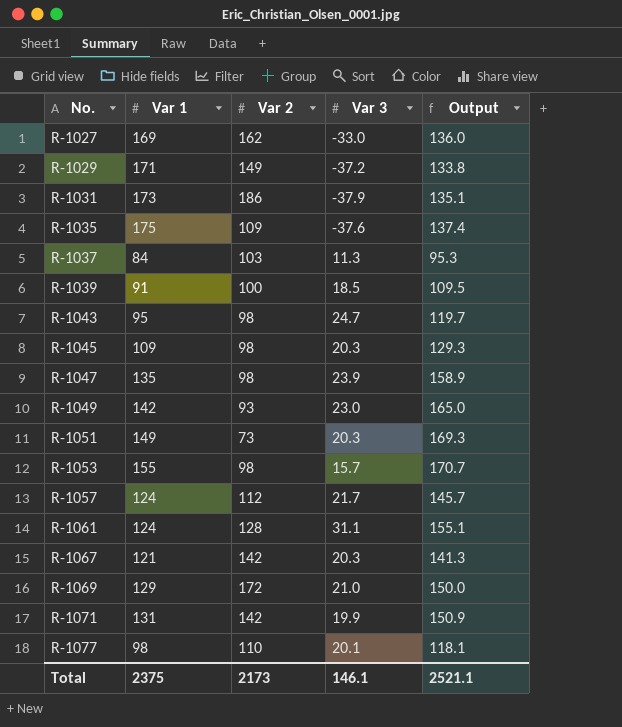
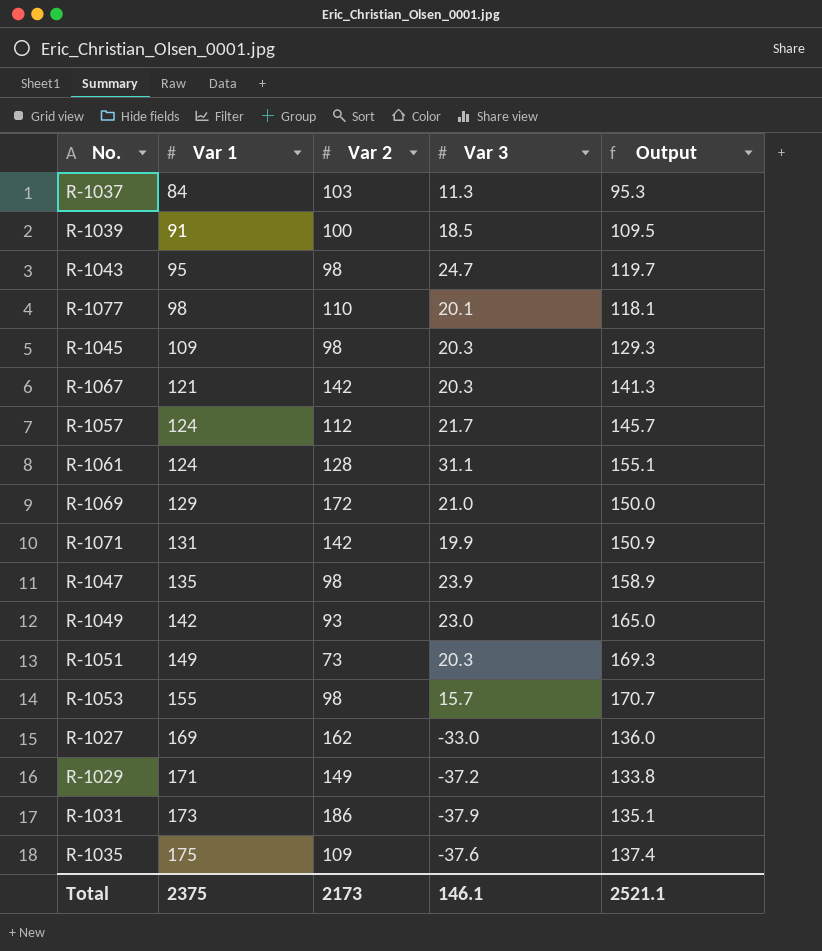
row order: No. ascending -> Var 1 ascending

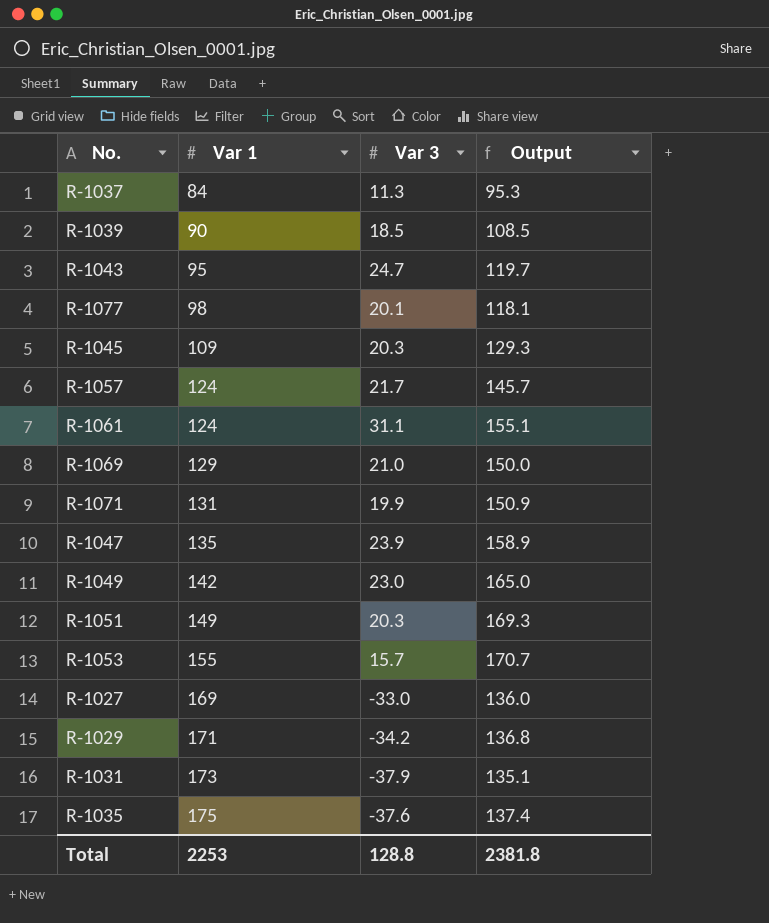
column Var 2 | position: 3 -> none
row R-1067: 121 | 142 | 20.3 | 141.3 -> none
R-1039 | Var 1: 91 -> 90
R-1039 | Output: 109.5 -> 108.5
R-1029 | Var 3: -37.2 -> -34.2
R-1029 | Output: 133.8 -> 136.8
Total | Var 1: 2375 -> 2253
Total | Var 3: 146.1 -> 128.8
Total | Output: 2521.1 -> 2381.8

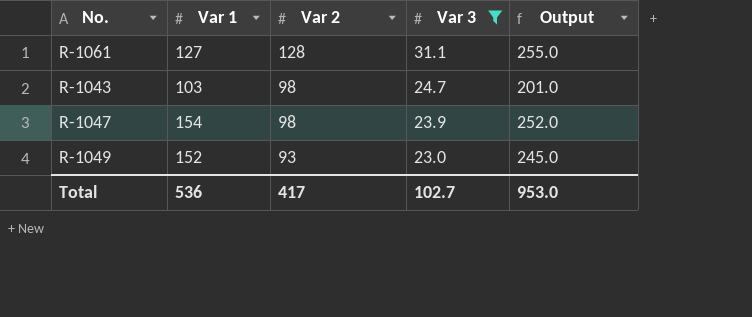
filter: none -> Var 3 >= 23.0
row order: Var 1 ascending -> Var 2 descending
column Var 2 | position: none -> 3
column Output | formula: [Var 1] + [Var 3] -> [Var 1] + [Var 2]
R-1061 | Var 1: 124 -> 127
R-1043 | Var 1: 95 -> 103
R-1047 | Var 1: 135 -> 154
R-1049 | Var 1: 142 -> 152
Total | Var 1: 2253 -> 536
Total | Var 3: 128.8 -> 102.7
Total | Output: 2381.8 -> 953.0

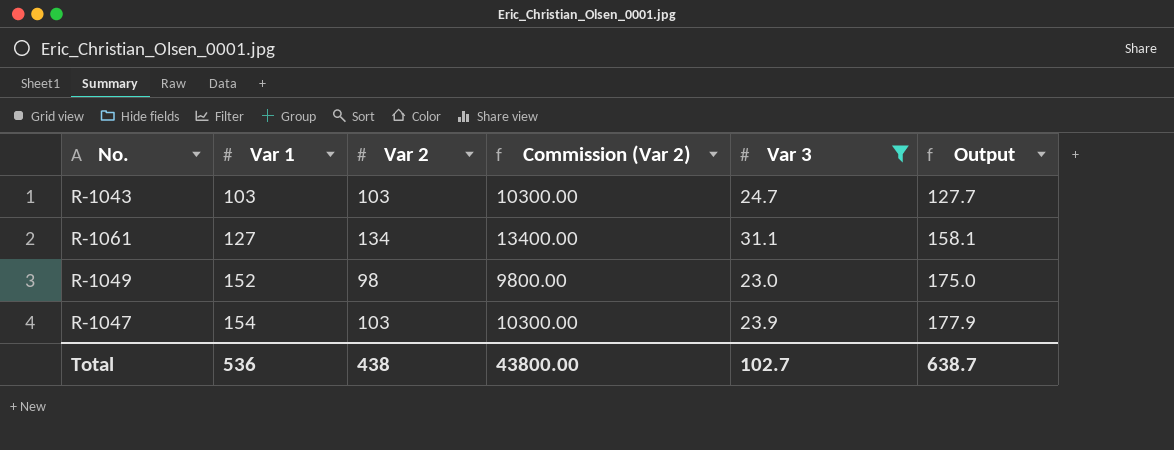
row order: Var 2 descending -> Var 1 ascending
column Commission (Var 2) | formula: none -> [Var 2] * 100
column Output | formula: [Var 1] + [Var 2] -> [Var 1] + [Var 3]
R-1043 | Var 2: 98 -> 103
R-1061 | Var 2: 128 -> 134
R-1049 | Var 2: 93 -> 98
R-1047 | Var 2: 98 -> 103
Total | Var 2: 417 -> 438
Total | Output: 953.0 -> 638.7

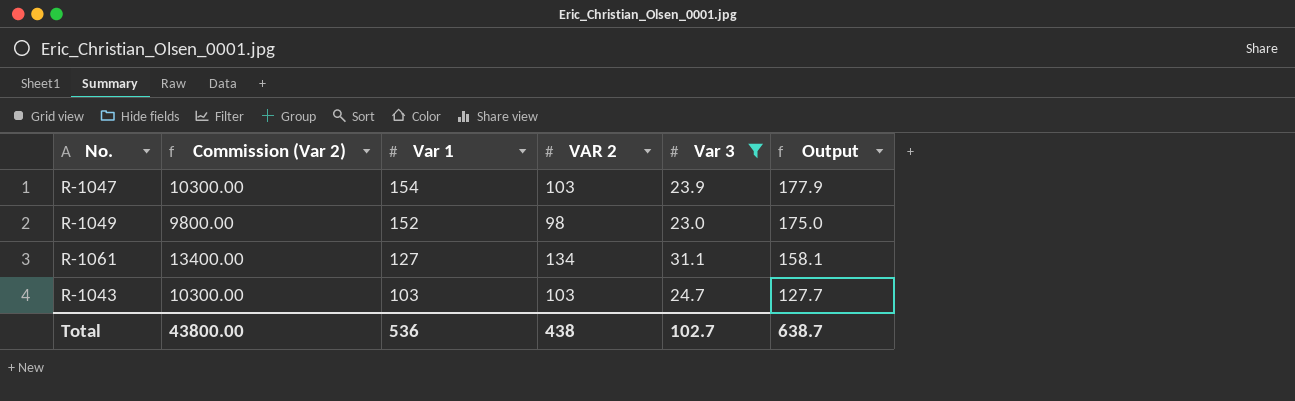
row order: Var 1 ascending -> Var 1 descending
column Commission (Var 2) | position: 4 -> 2
column name: Var 2 -> VAR 2

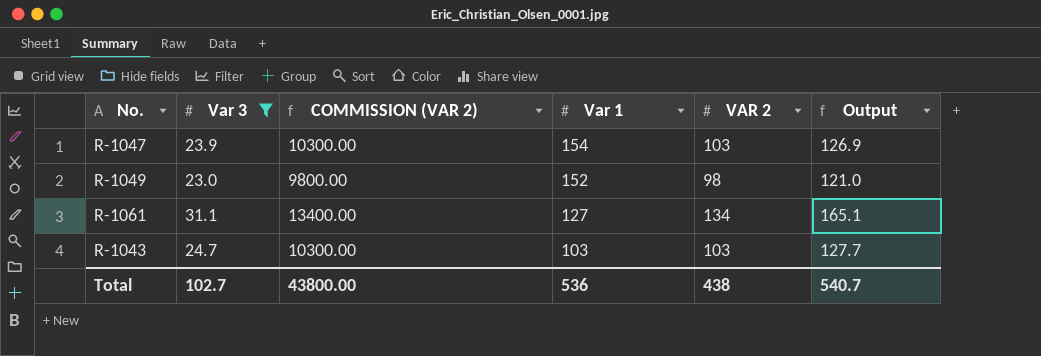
column Var 3 | position: 5 -> 2
column name: Commission (Var 2) -> COMMISSION (VAR 2)
column Output | formula: [Var 1] + [Var 3] -> [Var 3] + [VAR 2]
Total | Output: 638.7 -> 540.7

